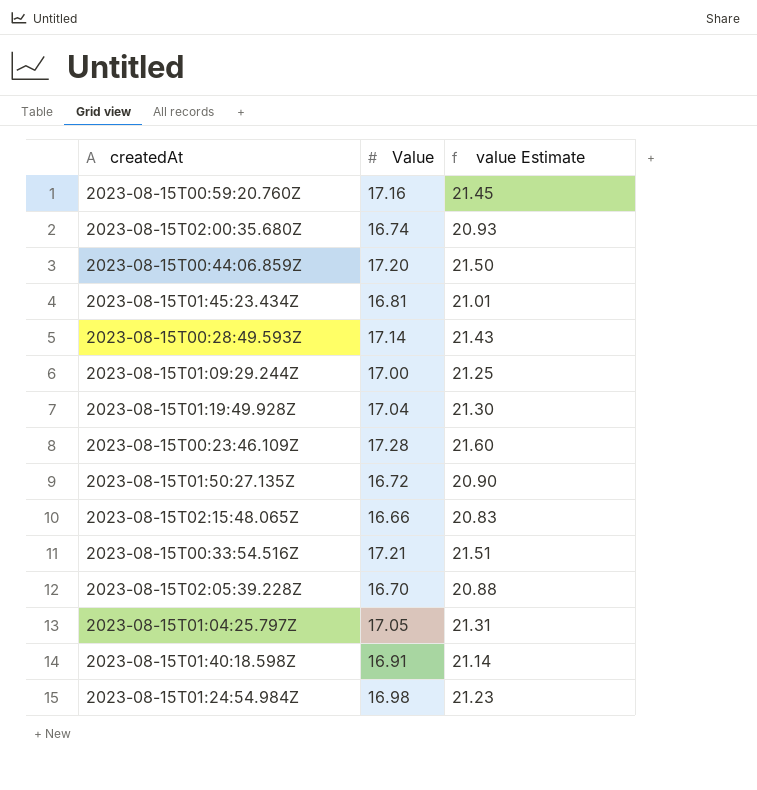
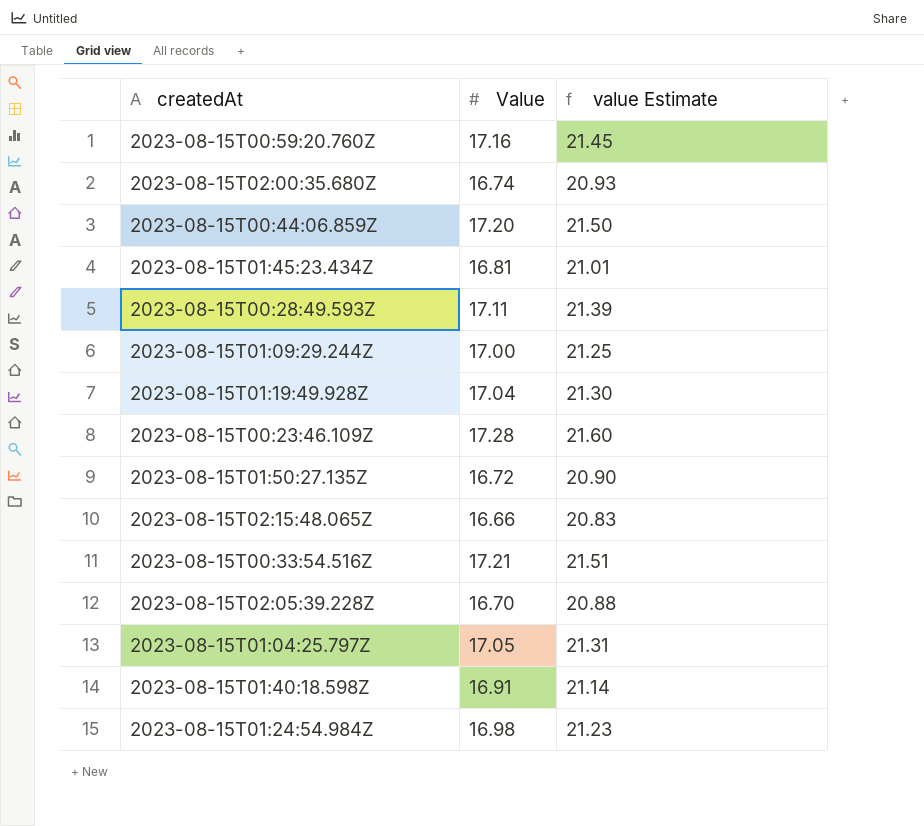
2023-08-15T00:28:49.593Z | Value: 17.14 -> 17.11
2023-08-15T00:28:49.593Z | value Estimate: 21.43 -> 21.39

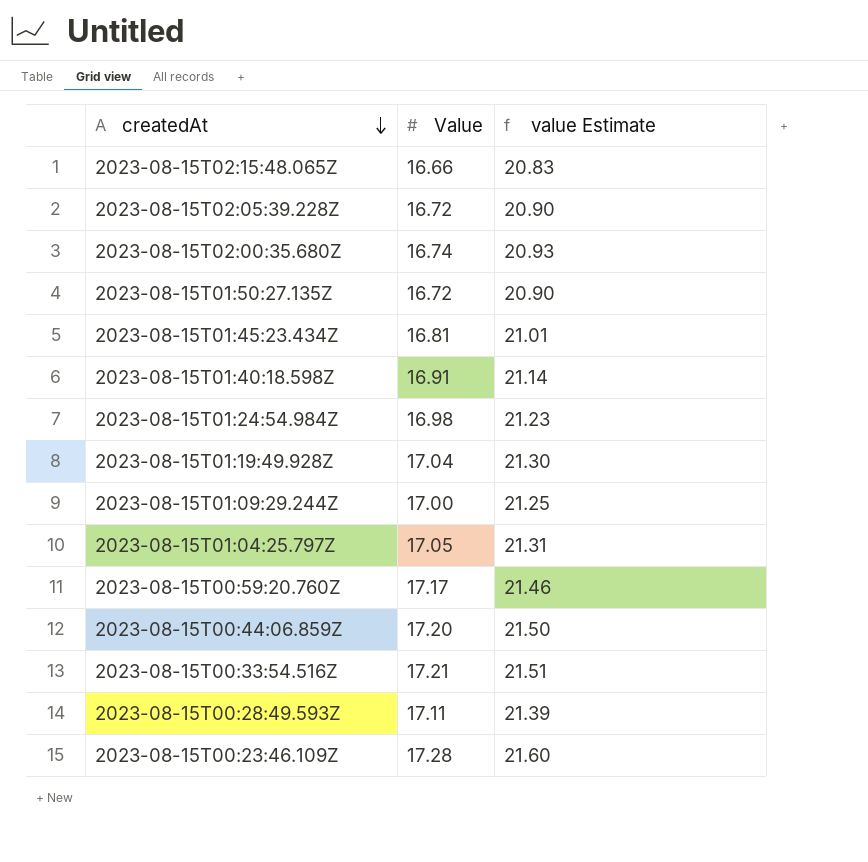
row order: none -> createdAt descending
2023-08-15T02:05:39.228Z | Value: 16.70 -> 16.72
2023-08-15T02:05:39.228Z | value Estimate: 20.88 -> 20.90
2023-08-15T00:59:20.760Z | Value: 17.16 -> 17.17
2023-08-15T00:59:20.760Z | value Estimate: 21.45 -> 21.46

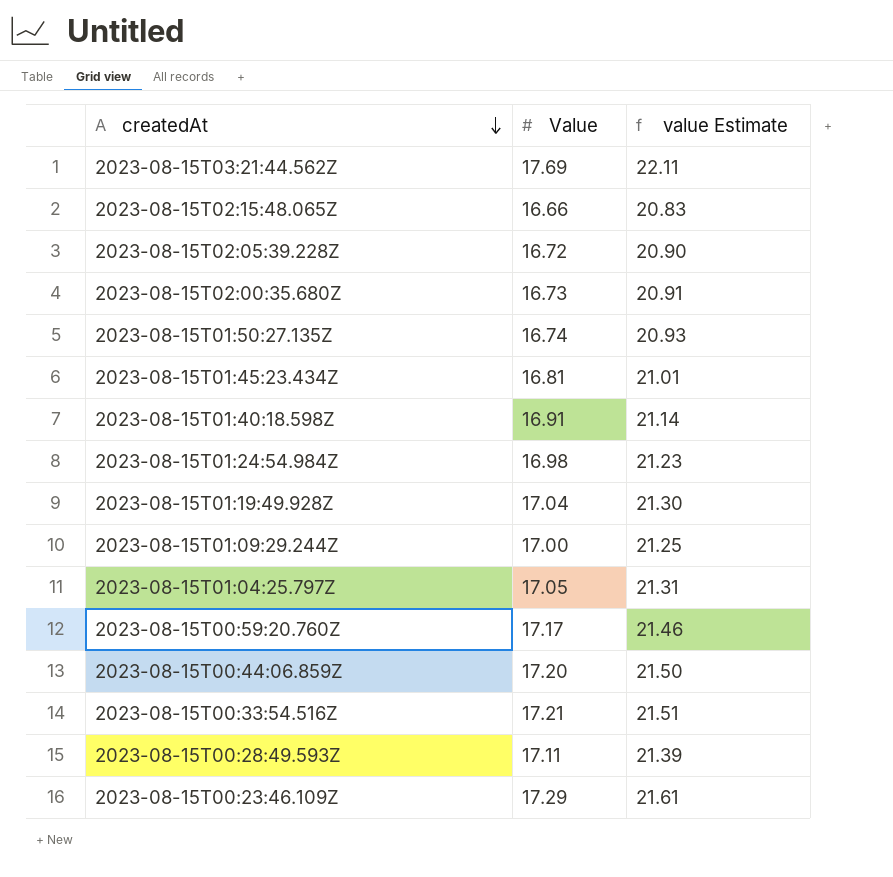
row 2023-08-15T03:21:44.562Z: none -> 17.69 | 22.11
2023-08-15T02:00:35.680Z | Value: 16.74 -> 16.73
2023-08-15T02:00:35.680Z | value Estimate: 20.93 -> 20.91
2023-08-15T01:50:27.135Z | Value: 16.72 -> 16.74
2023-08-15T01:50:27.135Z | value Estimate: 20.90 -> 20.93
2023-08-15T00:23:46.109Z | Value: 17.28 -> 17.29
2023-08-15T00:23:46.109Z | value Estimate: 21.60 -> 21.61

